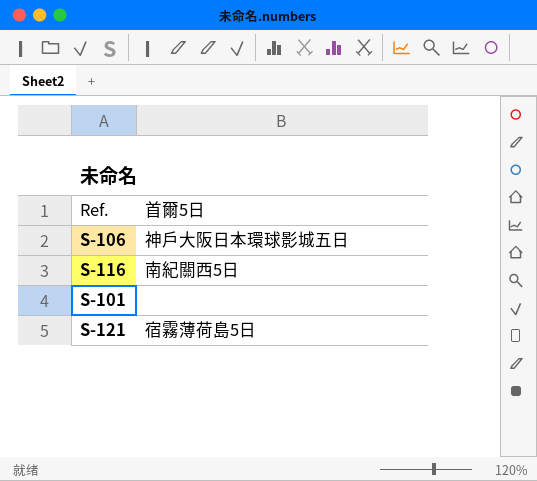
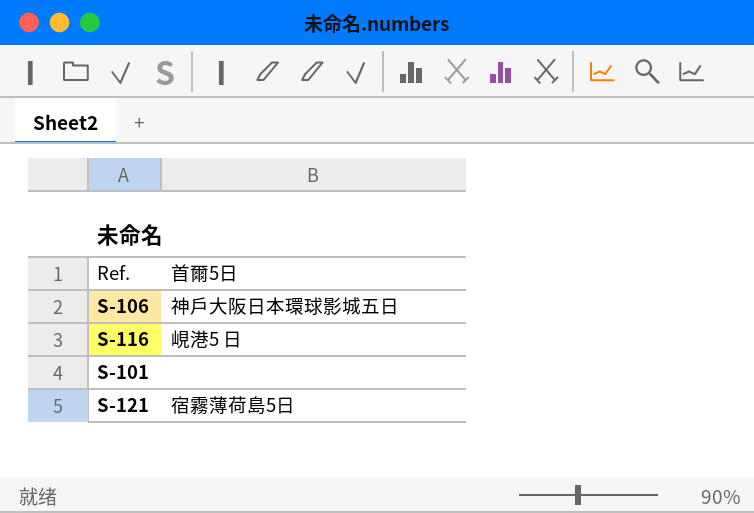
S-116 | 首爾5日: 南紀關西5日 -> 峴港5 日

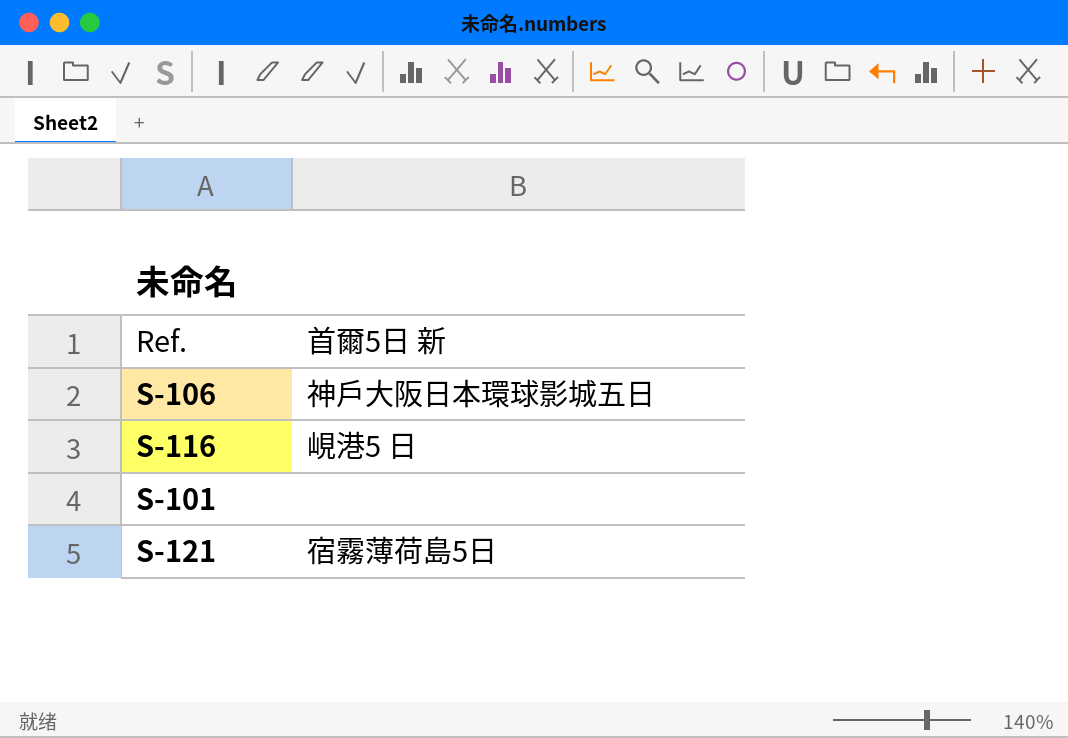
column name: 首爾5日 -> 首爾5日 新

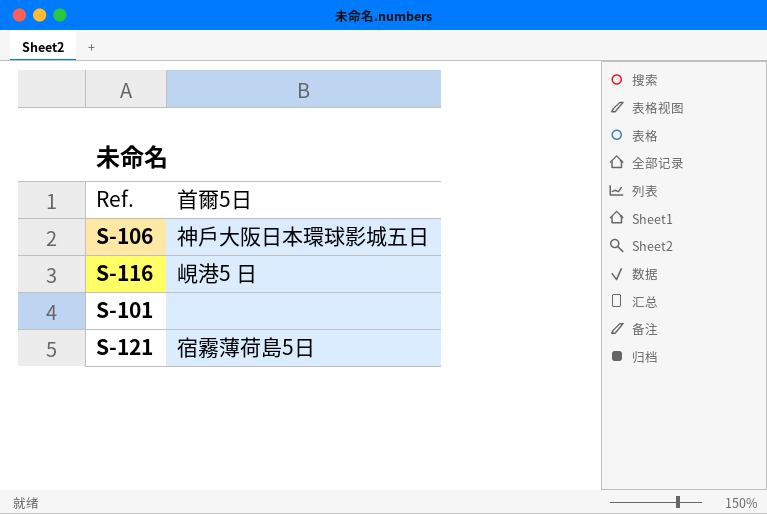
column name: 首爾5日 新 -> 首爾5日

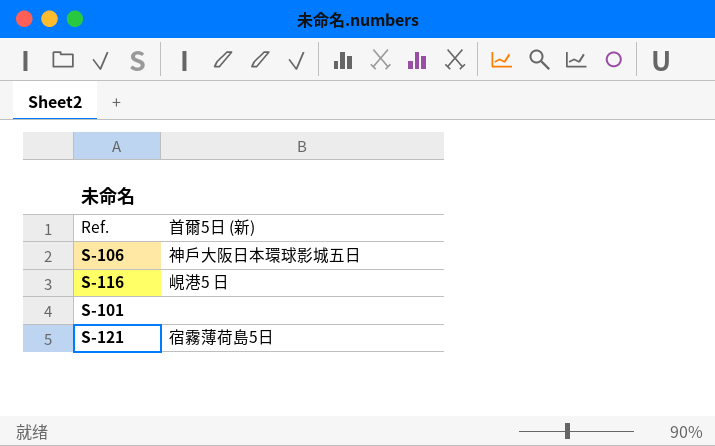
column name: 首爾5日 -> 首爾5日 (新)

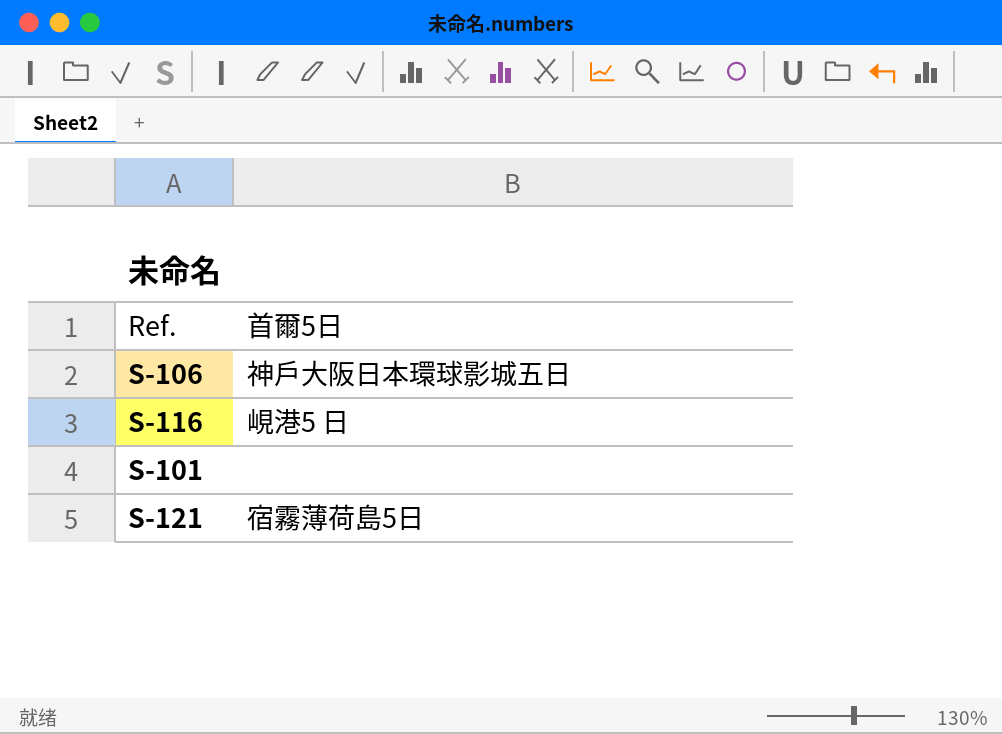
column name: 首爾5日 (新) -> 首爾5日

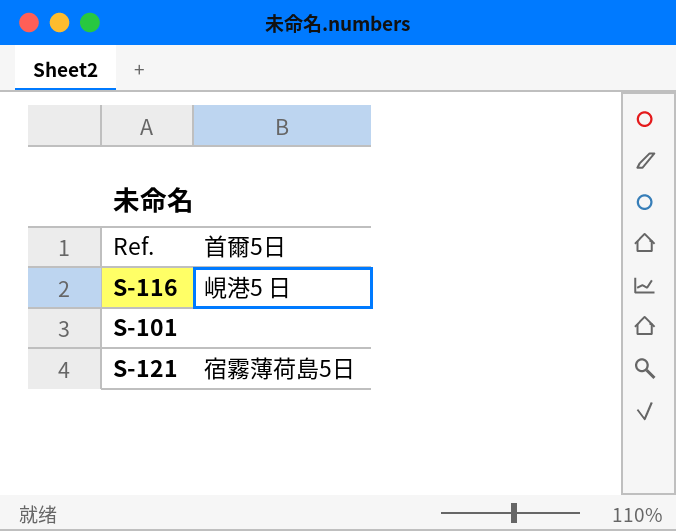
row S-106: 神戶大阪日本環球影城五日 -> none

